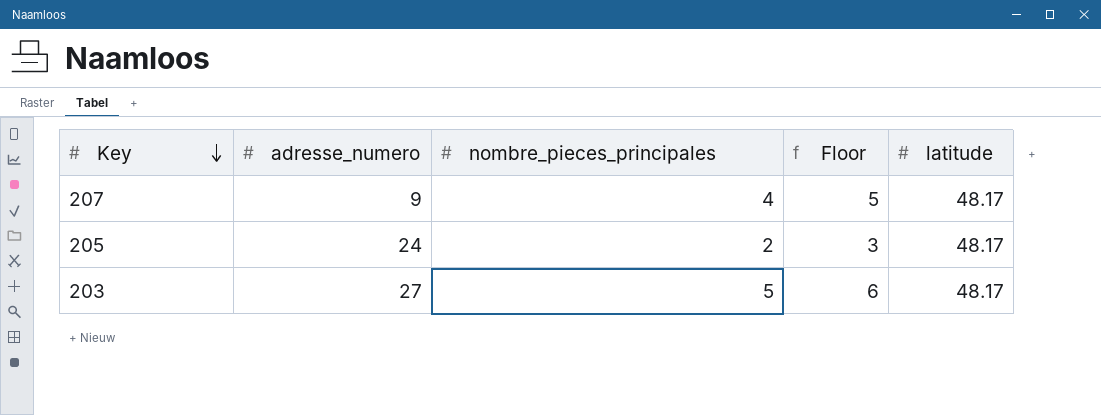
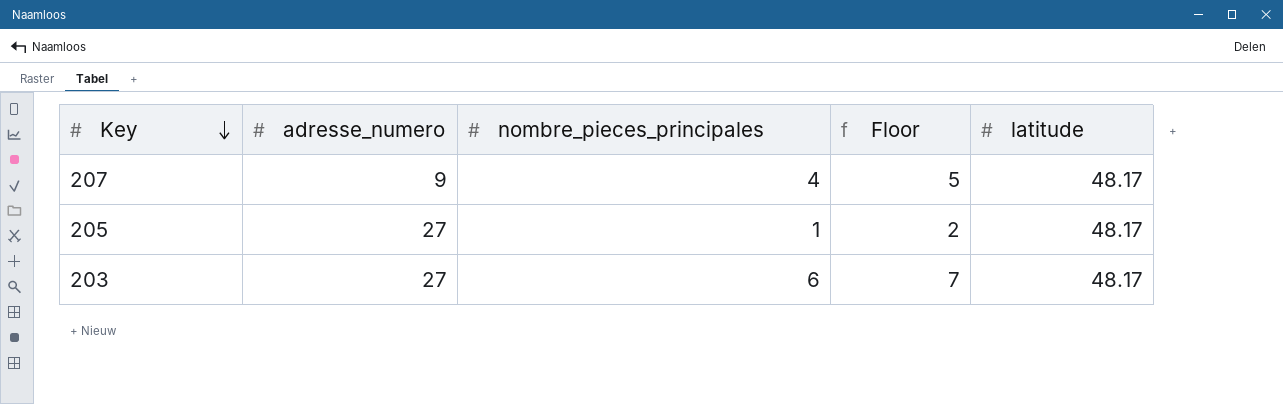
205 | adresse_numero: 24 -> 27
205 | nombre_pieces_principales: 2 -> 1
205 | Floor: 3 -> 2
203 | nombre_pieces_principales: 5 -> 6
203 | Floor: 6 -> 7

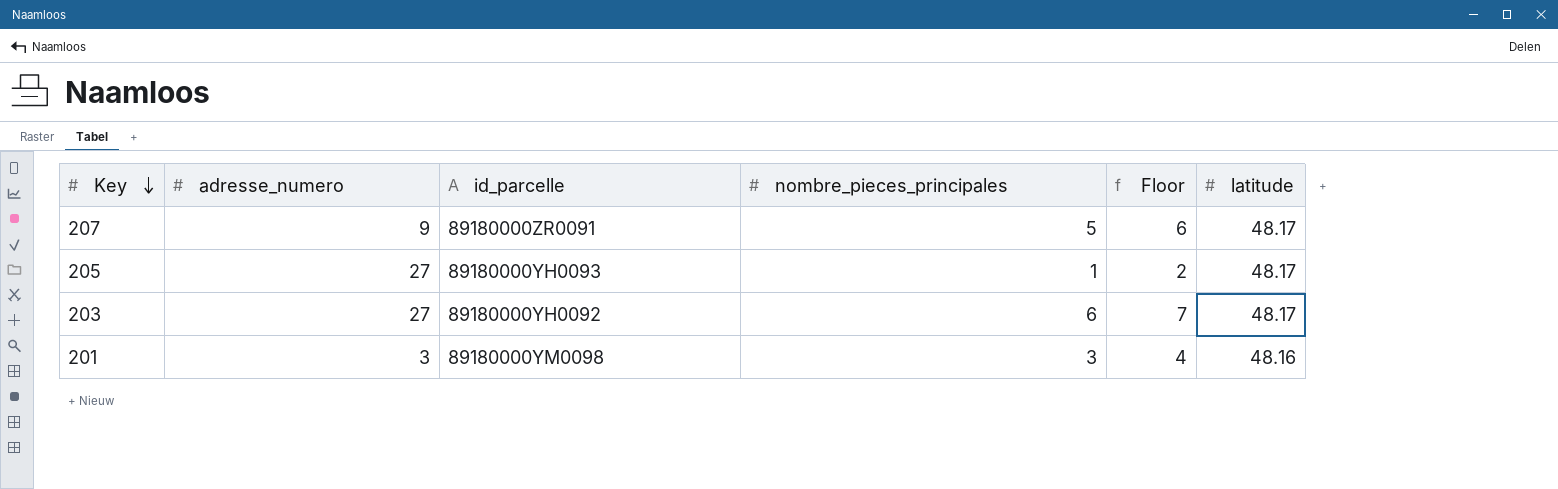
column id_parcelle | position: none -> 3
207 | nombre_pieces_principales: 4 -> 5
207 | Floor: 5 -> 6
row 201: none -> 3 | 89180000YM0098 | 3 | 4 | 48.16

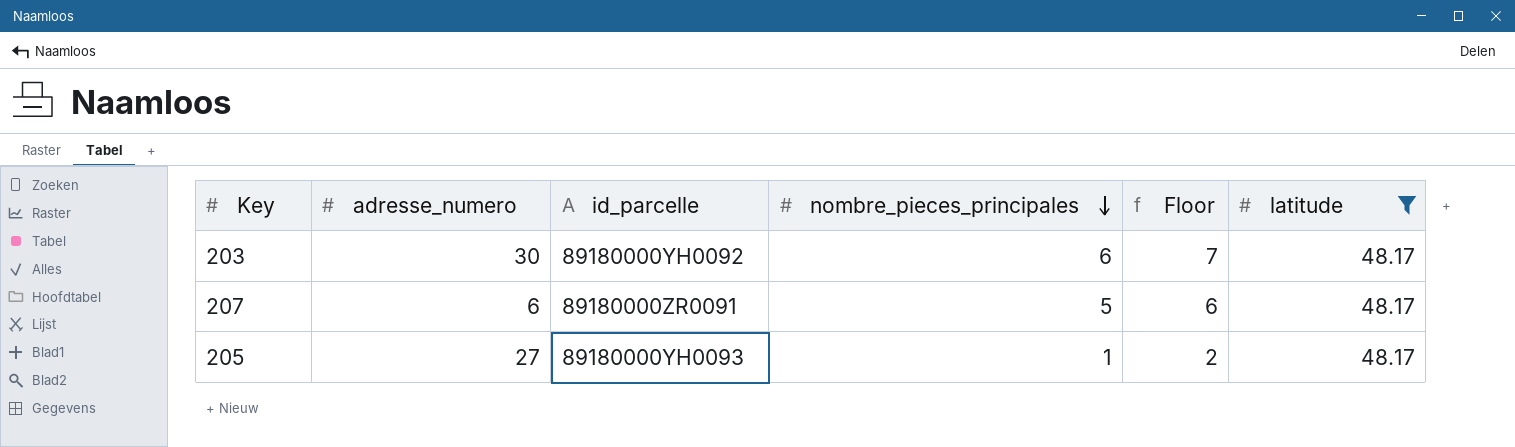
filter: none -> latitude = 48.17
row order: Key descending -> nombre_pieces_principales descending
203 | adresse_numero: 27 -> 30
207 | adresse_numero: 9 -> 6

